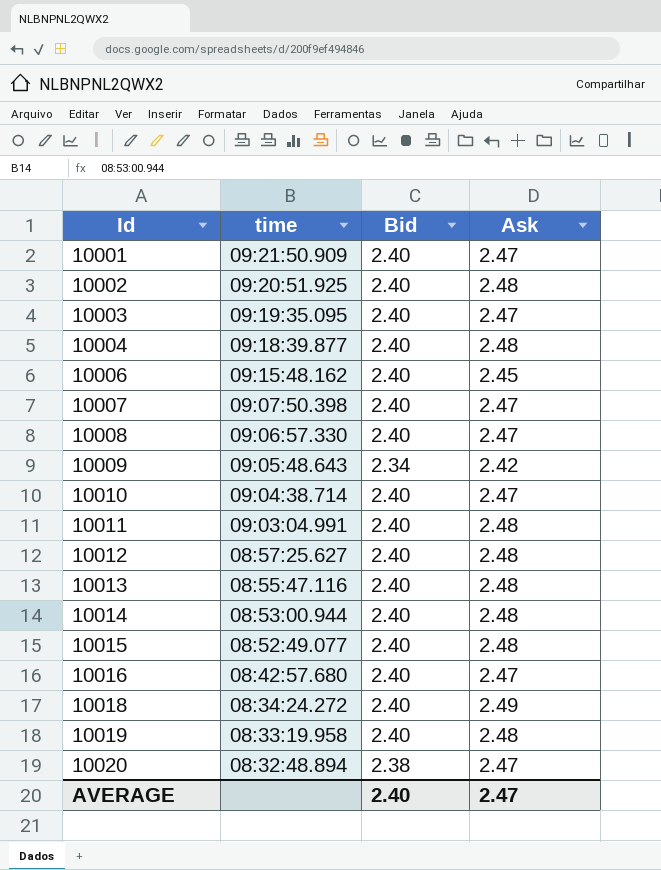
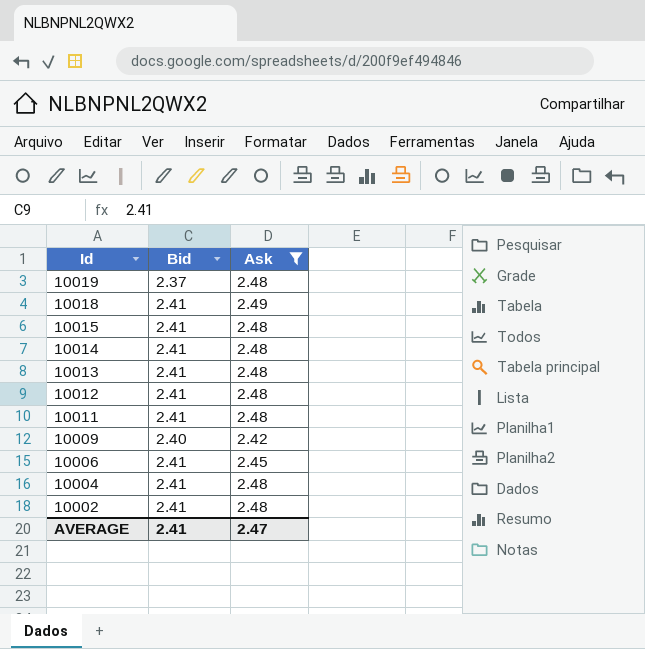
filter: none -> Ask != 2.47
row order: Id ascending -> Id descending
column time | position: 2 -> none
10019 | Bid: 2.40 -> 2.37
10018 | Bid: 2.40 -> 2.41
10015 | Bid: 2.40 -> 2.41
10014 | Bid: 2.40 -> 2.41
10013 | Bid: 2.40 -> 2.41
10012 | Bid: 2.40 -> 2.41
10011 | Bid: 2.40 -> 2.41
10009 | Bid: 2.34 -> 2.40
10006 | Bid: 2.40 -> 2.41
10004 | Bid: 2.40 -> 2.41
10002 | Bid: 2.40 -> 2.41
AVERAGE | Bid: 2.40 -> 2.41

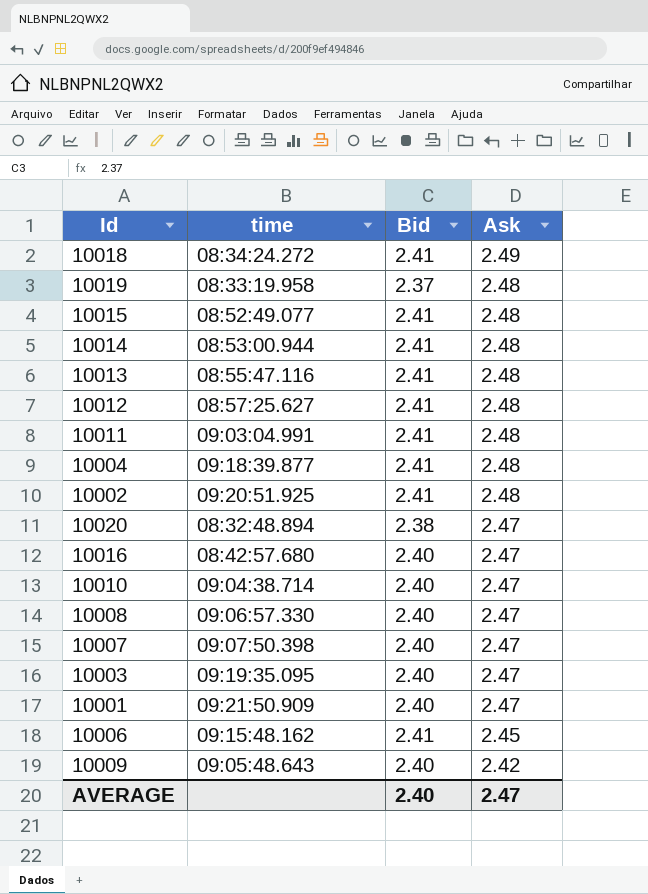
filter: Ask != 2.47 -> none
row order: Id descending -> Ask descending
column time | position: none -> 2
AVERAGE | Bid: 2.41 -> 2.40

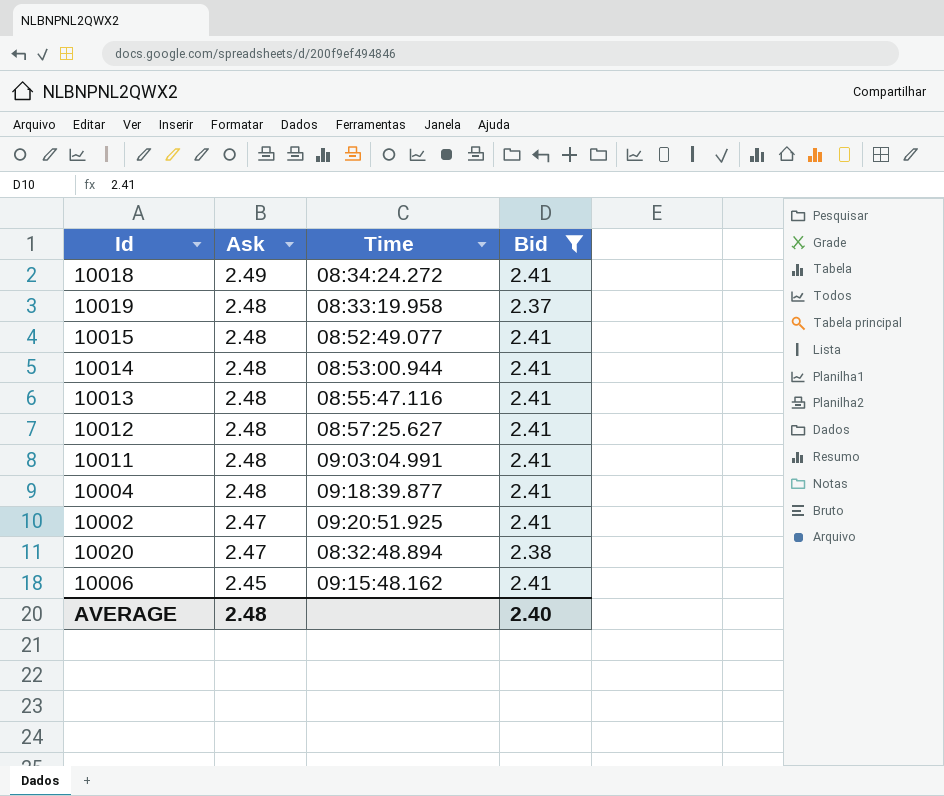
filter: none -> Bid != 2.40
column Ask | position: 4 -> 2
column name: time -> Time
10002 | Ask: 2.48 -> 2.47
AVERAGE | Ask: 2.47 -> 2.48

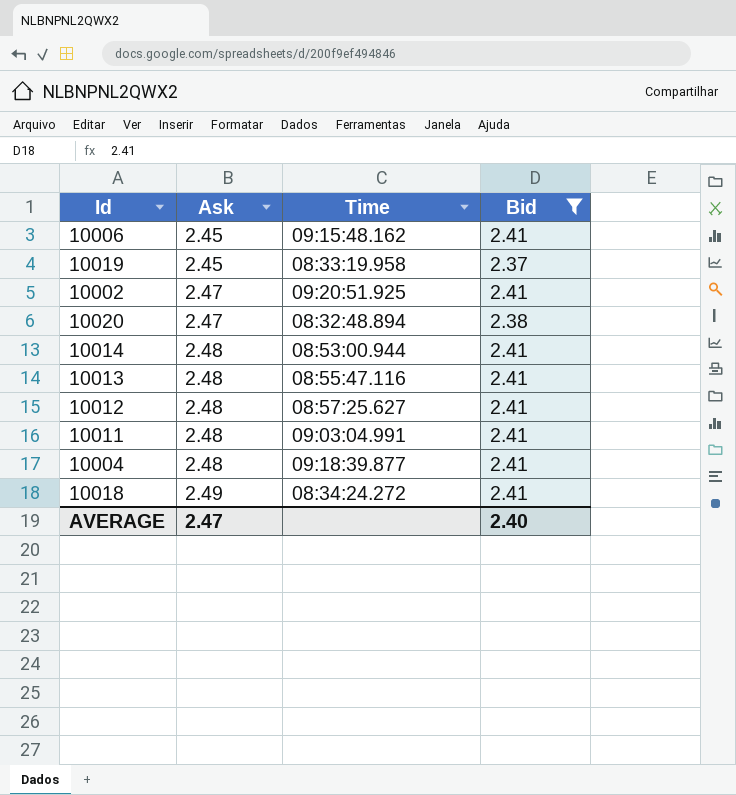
row order: Ask descending -> Ask ascending
row 10015: 2.48 | 08:52:49.077 | 2.41 -> none
10019 | Ask: 2.48 -> 2.45
AVERAGE | Ask: 2.48 -> 2.47

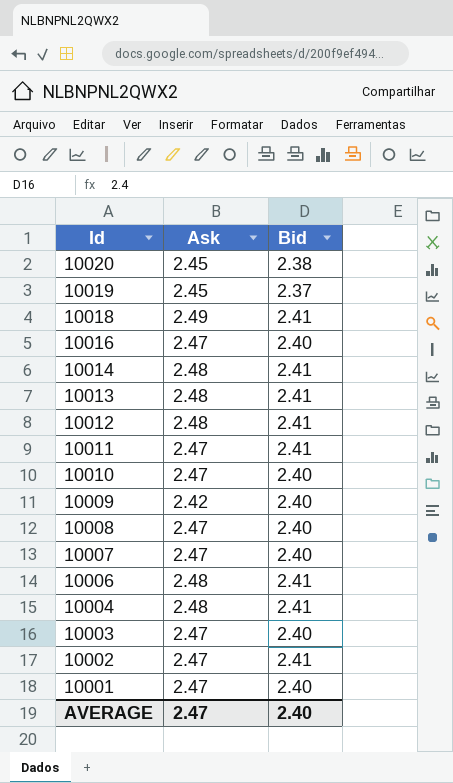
filter: Bid != 2.40 -> none
row order: Ask ascending -> Id descending
column Time | position: 3 -> none
10020 | Ask: 2.47 -> 2.45
10011 | Ask: 2.48 -> 2.47
10006 | Ask: 2.45 -> 2.48

